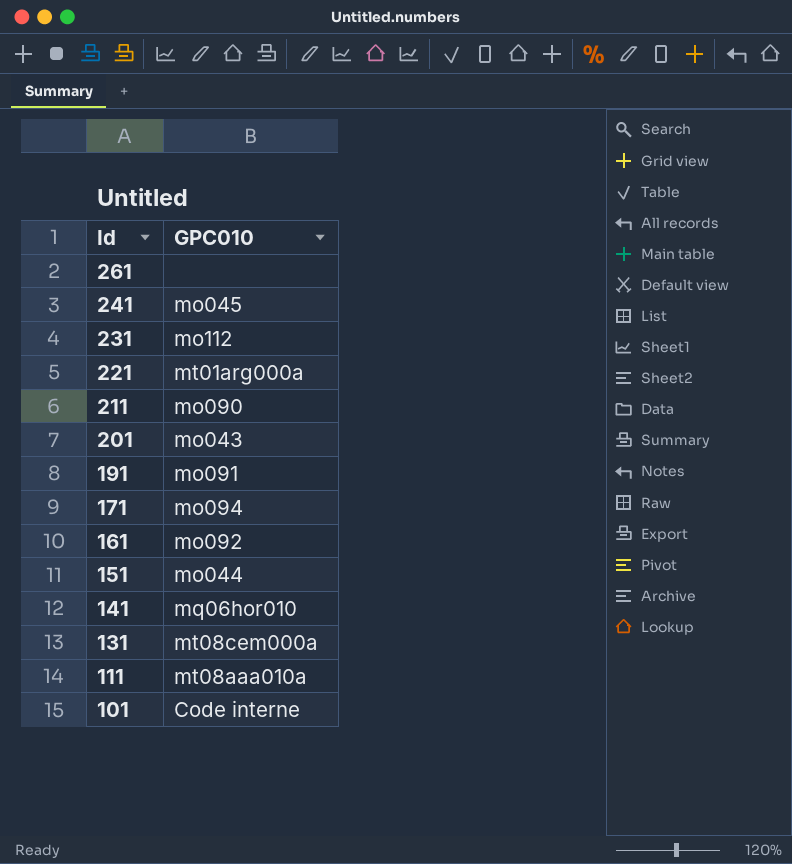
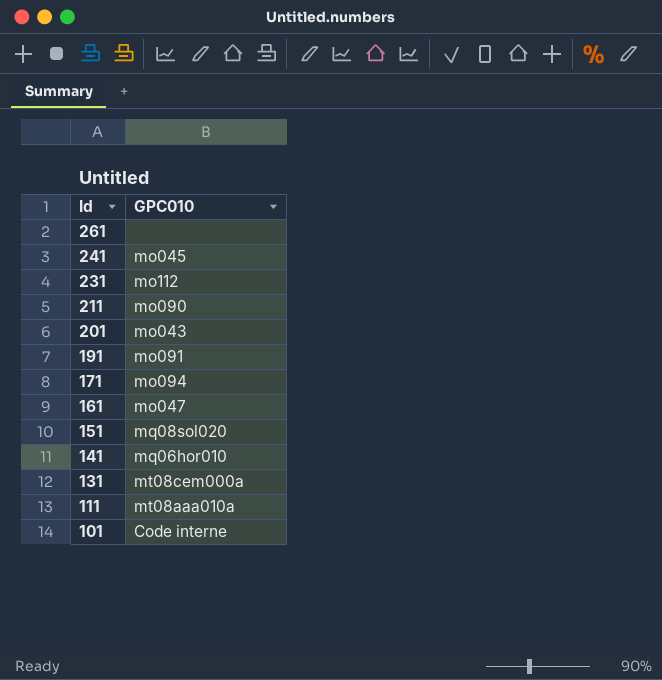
row 221: mt01arg000a -> none
161 | GPC010: mo092 -> mo047
151 | GPC010: mo044 -> mq08sol020

